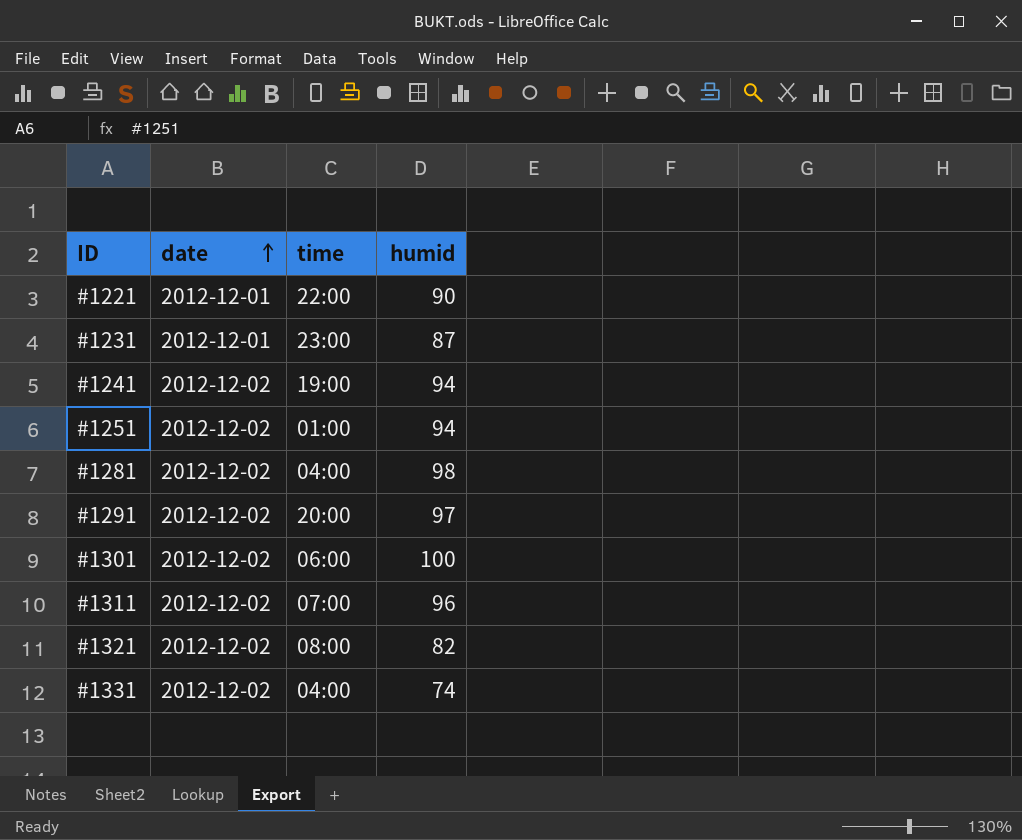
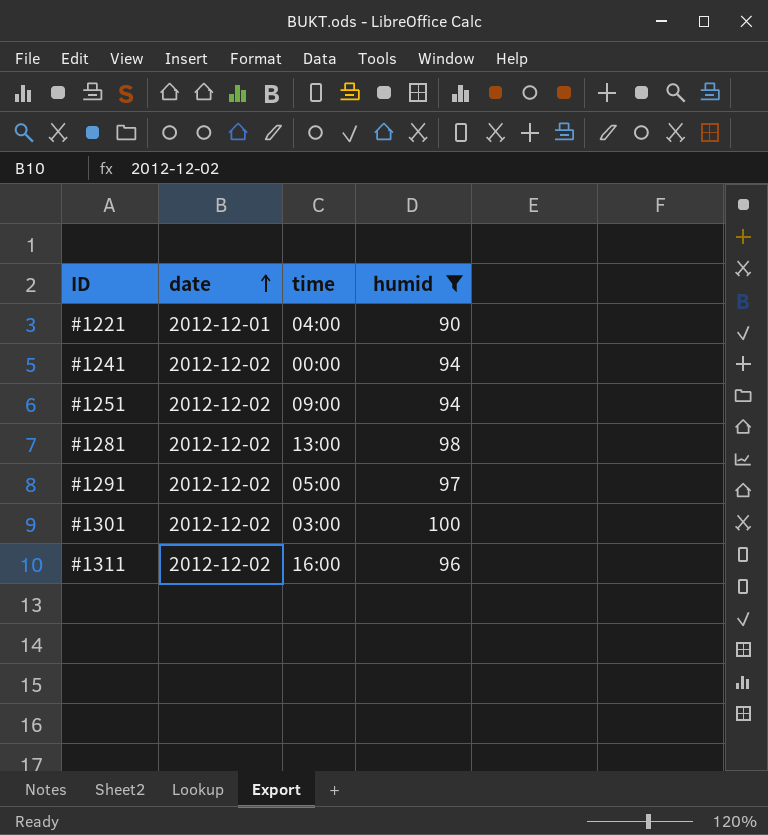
filter: none -> humid >= 90
#1221 | time: 22:00 -> 04:00
#1241 | time: 19:00 -> 00:00
#1251 | time: 01:00 -> 09:00
#1281 | time: 04:00 -> 13:00
#1291 | time: 20:00 -> 05:00
#1301 | time: 06:00 -> 03:00
#1311 | time: 07:00 -> 16:00

